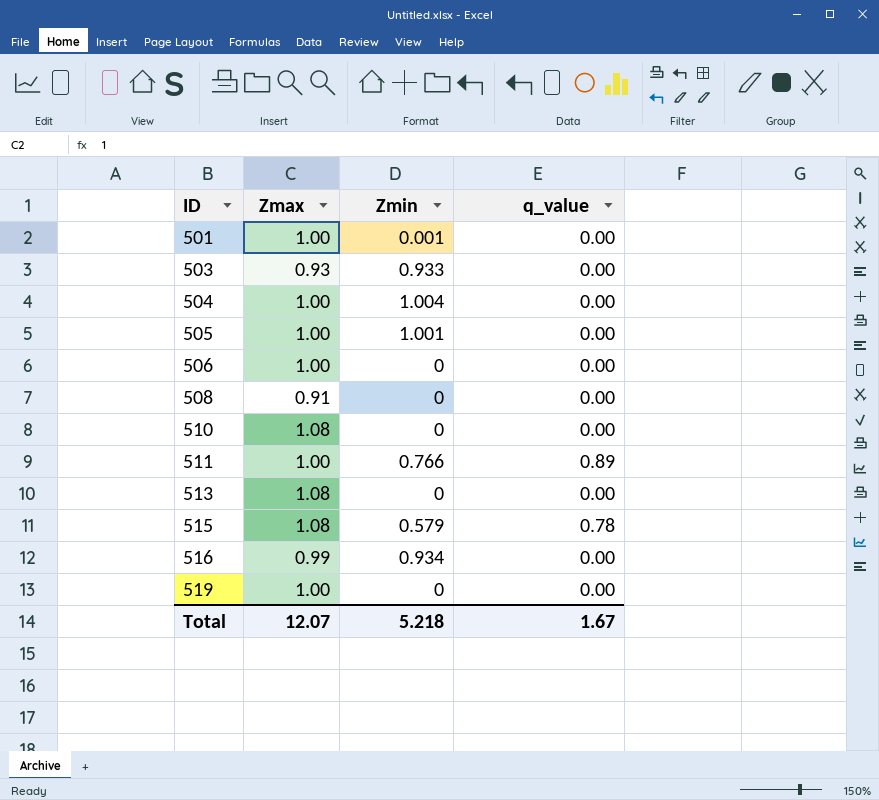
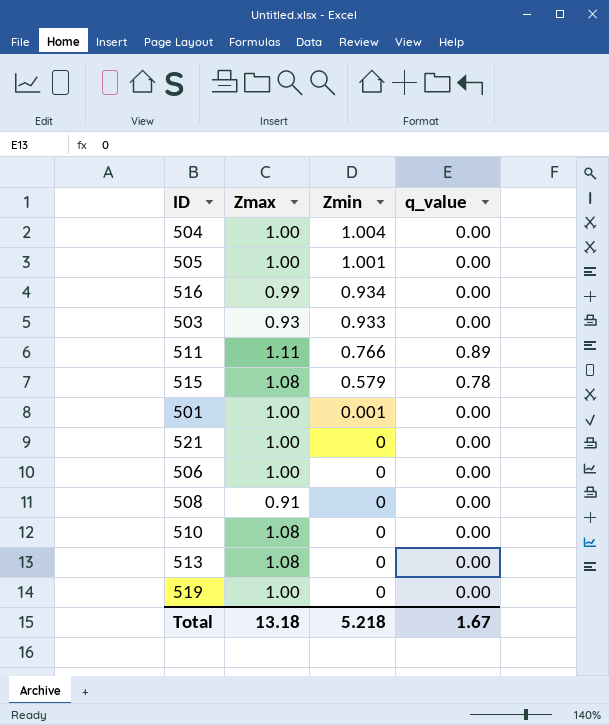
row order: ID ascending -> Zmin descending
511 | Zmax: 1.00 -> 1.11
row 521: none -> 1.00 | 0 | 0.00
Total | Zmax: 12.07 -> 13.18

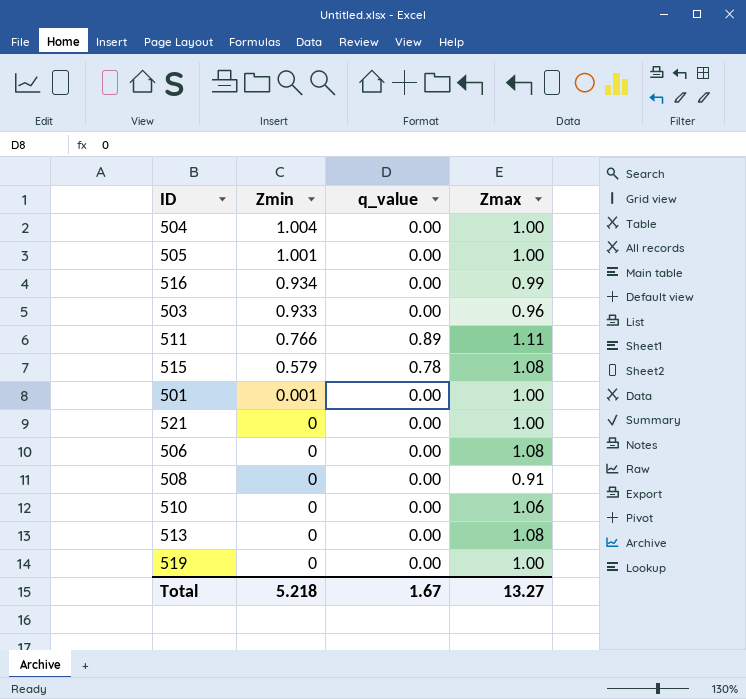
column Zmax | position: 2 -> 4
503 | Zmax: 0.93 -> 0.96
506 | Zmax: 1.00 -> 1.08
510 | Zmax: 1.08 -> 1.06
Total | Zmax: 13.18 -> 13.27

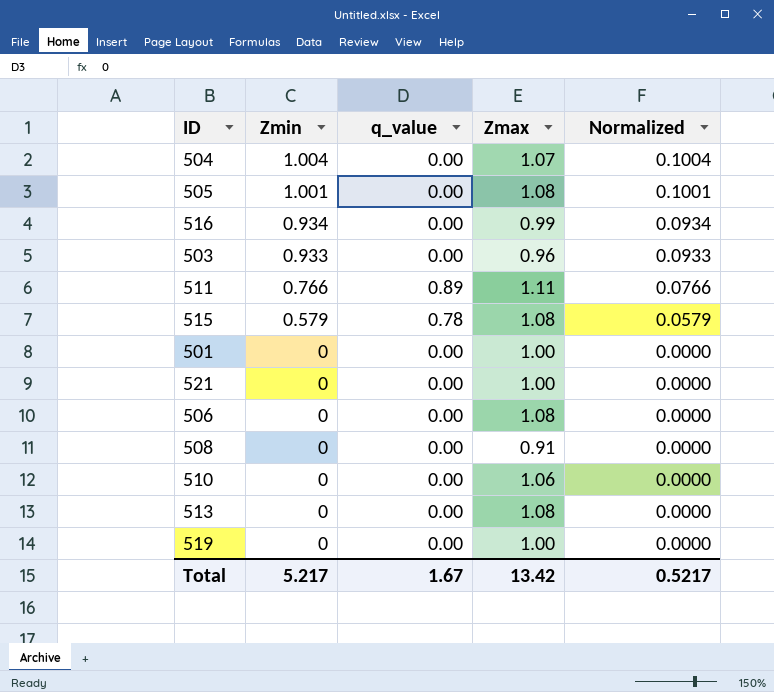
column Normalized | formula: none -> [Zmin] * 0.1
504 | Zmax: 1.00 -> 1.07
505 | Zmax: 1.00 -> 1.08
501 | Zmin: 0.001 -> 0
Total | Zmin: 5.218 -> 5.217
Total | Zmax: 13.27 -> 13.42

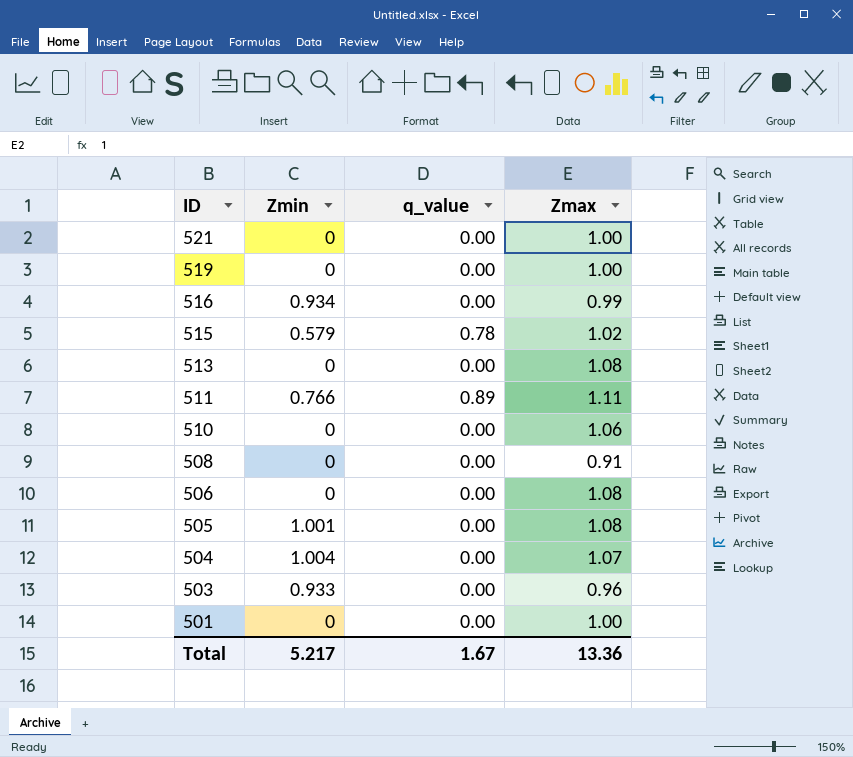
row order: Zmin descending -> ID descending
column Normalized | formula: [Zmin] * 0.1 -> none
515 | Zmax: 1.08 -> 1.02
Total | Zmax: 13.42 -> 13.36

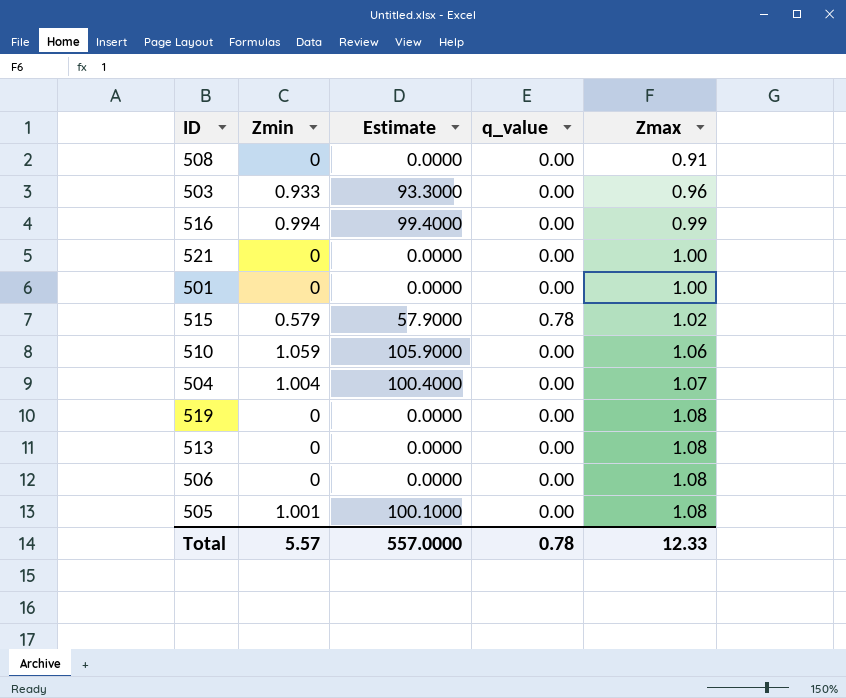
row order: ID descending -> Zmax ascending
column Estimate | formula: none -> [Zmin] * 100
row 511: 0.766 | 0.89 | 1.11 -> none
516 | Zmin: 0.934 -> 0.994
510 | Zmin: 0 -> 1.059
519 | Zmax: 1.00 -> 1.08
Total | Zmin: 5.217 -> 5.57
Total | q_value: 1.67 -> 0.78
Total | Zmax: 13.36 -> 12.33

